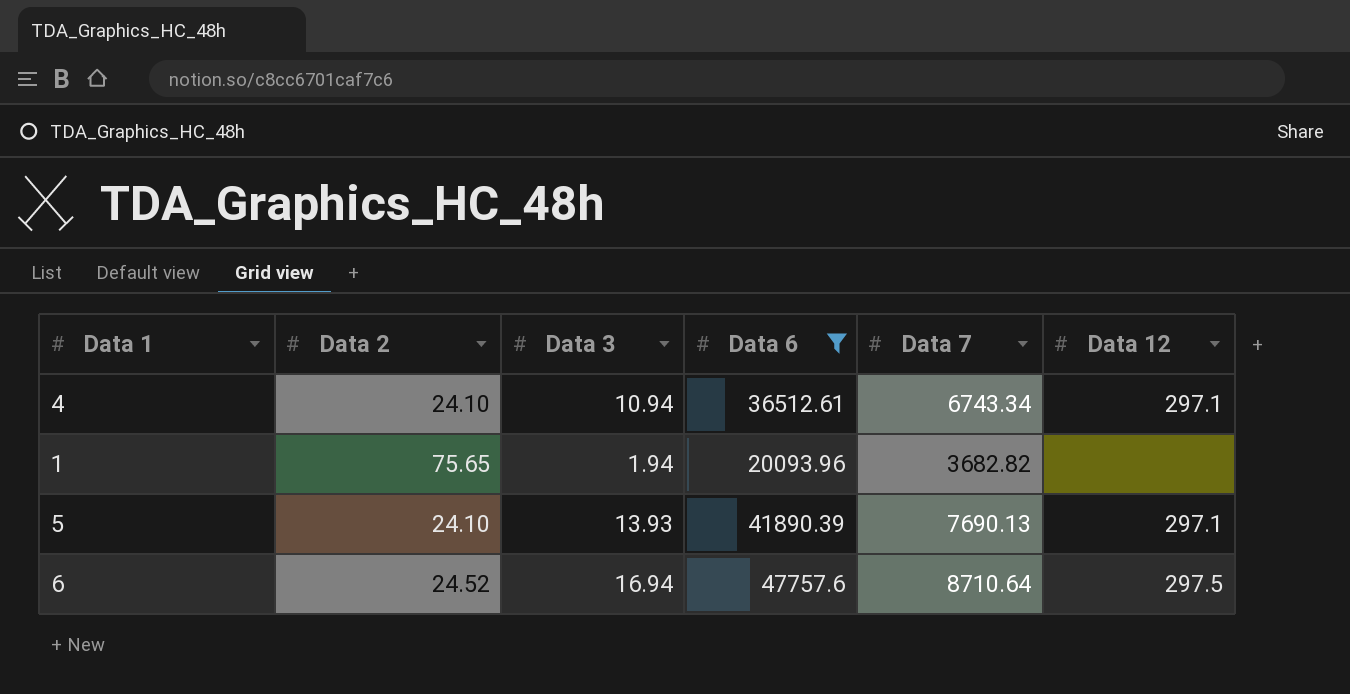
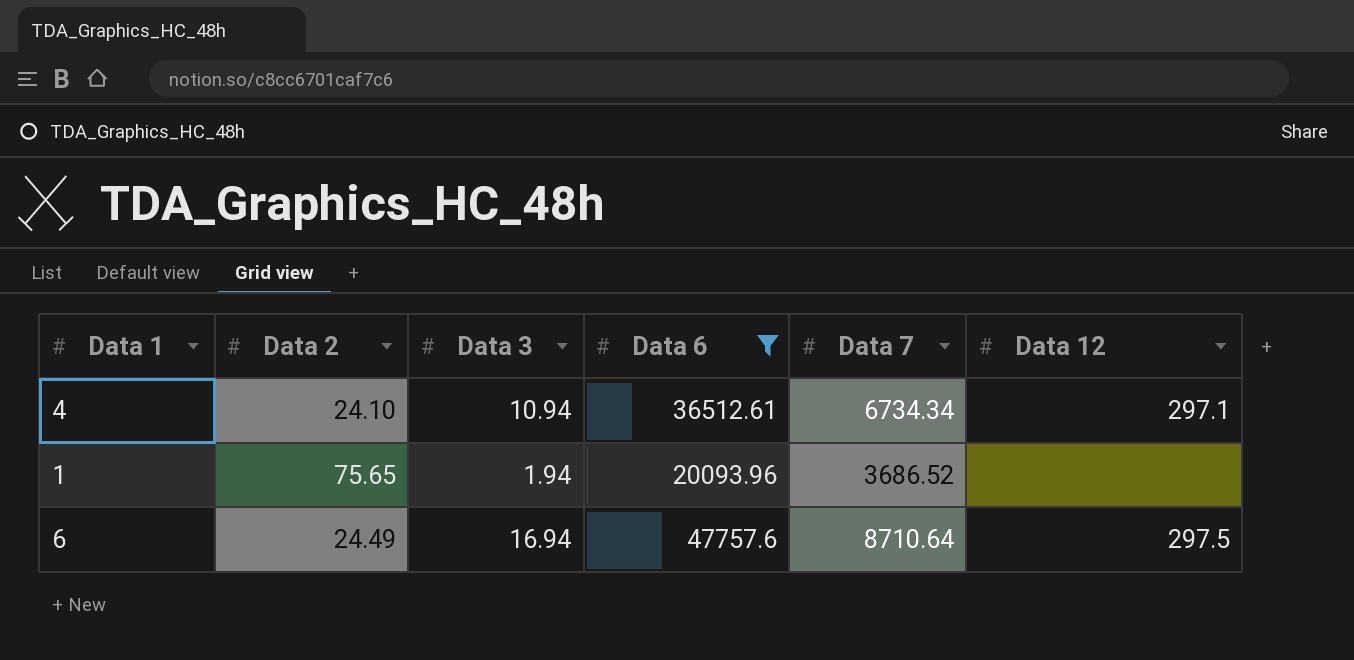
row 5: 24.10 | 13.93 | 41890.39 | 7690.13 | 297.1 -> none
4 | Data 7: 6743.34 -> 6734.34
1 | Data 7: 3682.82 -> 3686.52
6 | Data 2: 24.52 -> 24.49

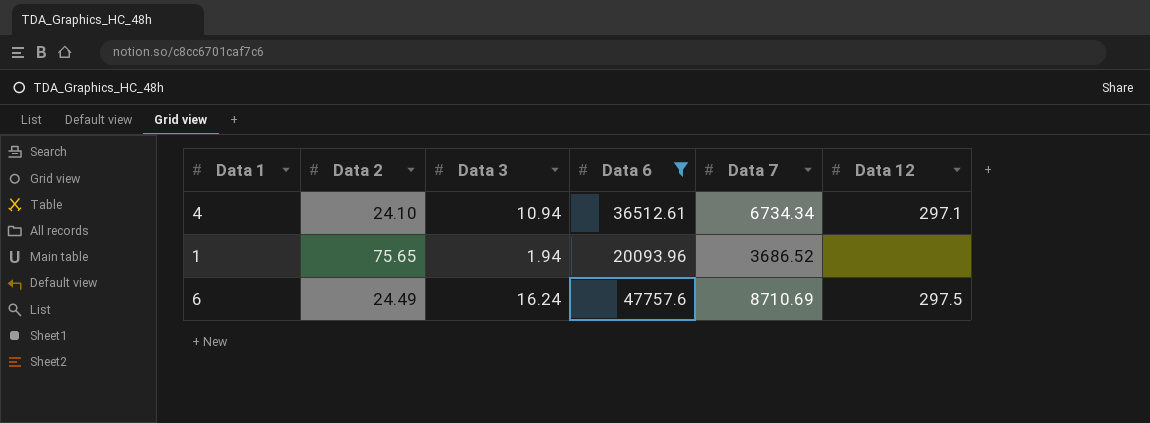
6 | Data 3: 16.94 -> 16.24
6 | Data 7: 8710.64 -> 8710.69

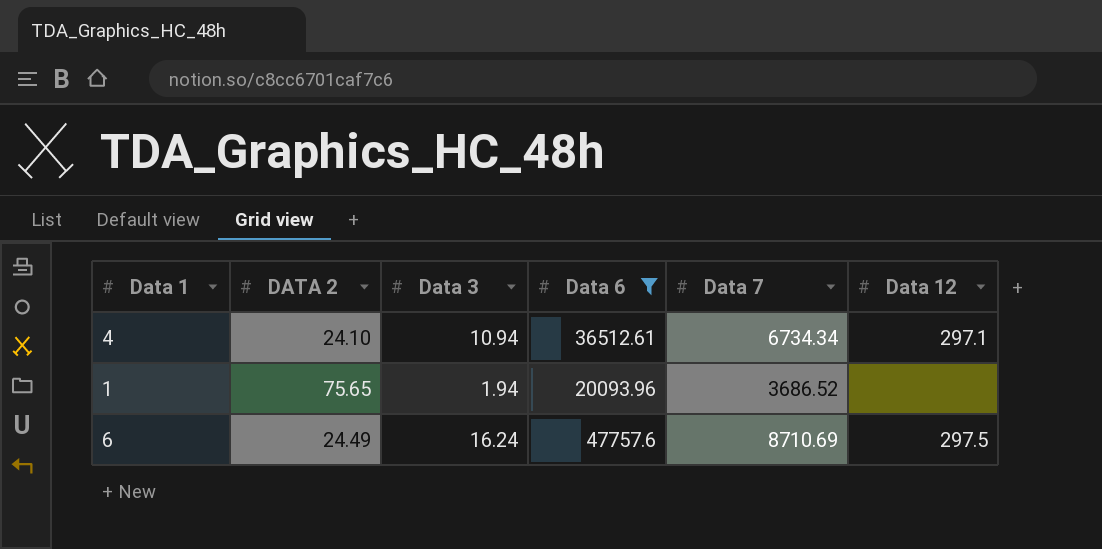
column name: Data 2 -> DATA 2

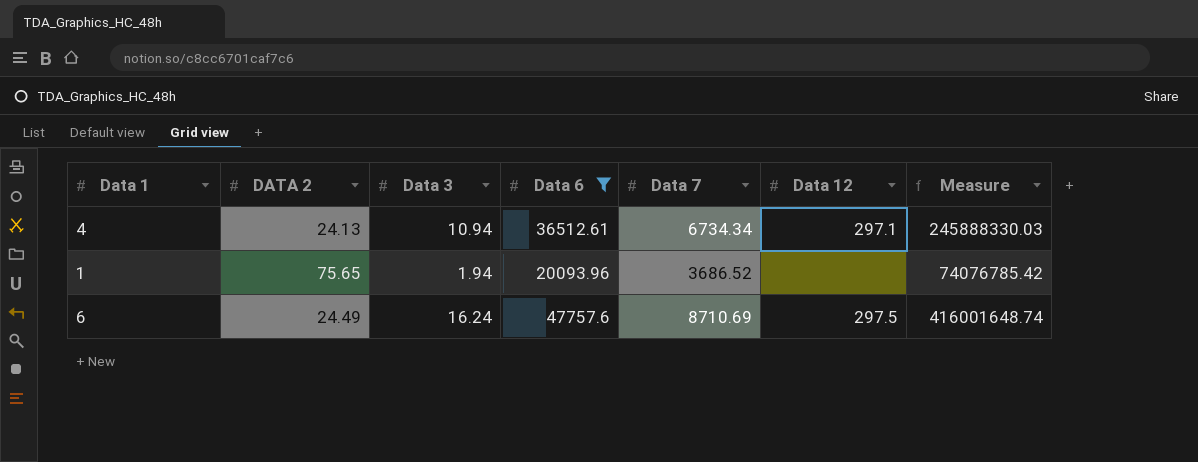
column Measure | formula: none -> [Data 6] * [Data 7]
4 | DATA 2: 24.10 -> 24.13

